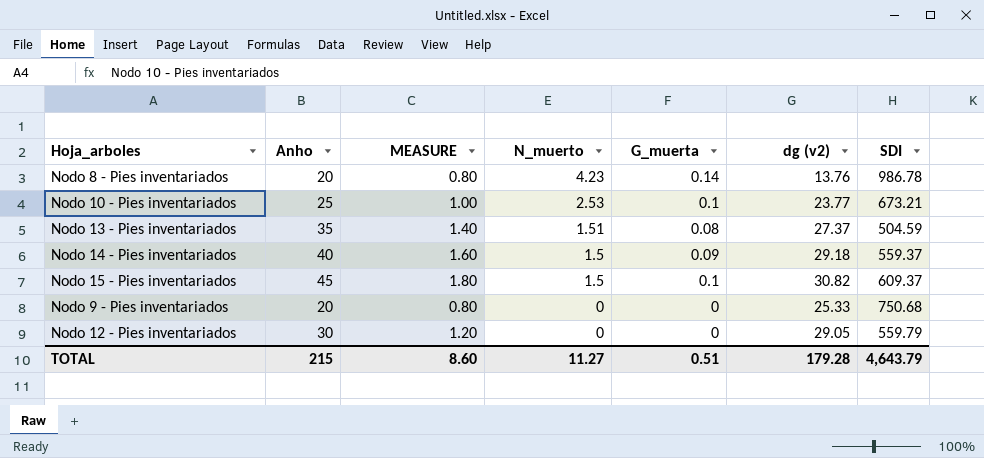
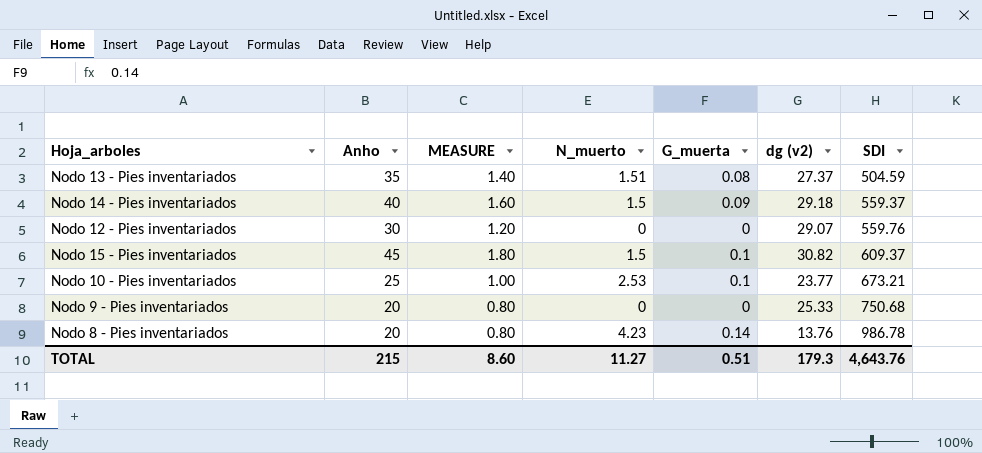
row order: N_muerto descending -> SDI ascending
Nodo 12 - Pies inventariados | dg (v2): 29.05 -> 29.07
Nodo 12 - Pies inventariados | SDI: 559.79 -> 559.76
TOTAL | dg (v2): 179.28 -> 179.3
TOTAL | SDI: 4,643.79 -> 4,643.76

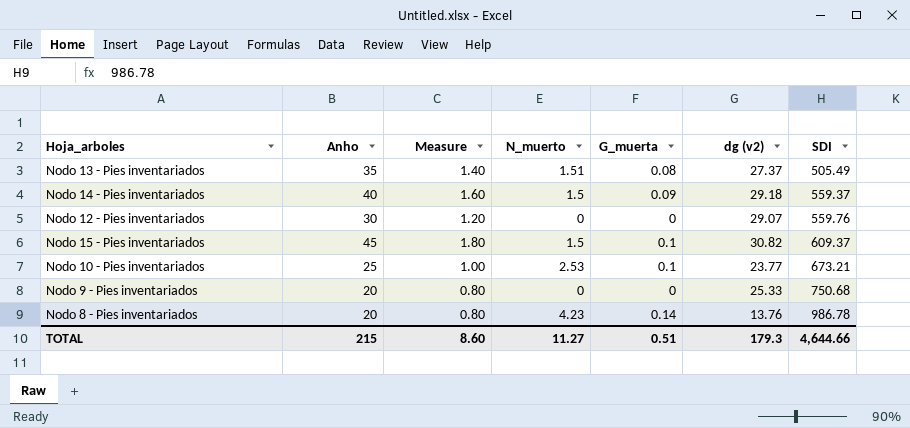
column name: MEASURE -> Measure
Nodo 13 - Pies inventariados | SDI: 504.59 -> 505.49
TOTAL | SDI: 4,643.76 -> 4,644.66

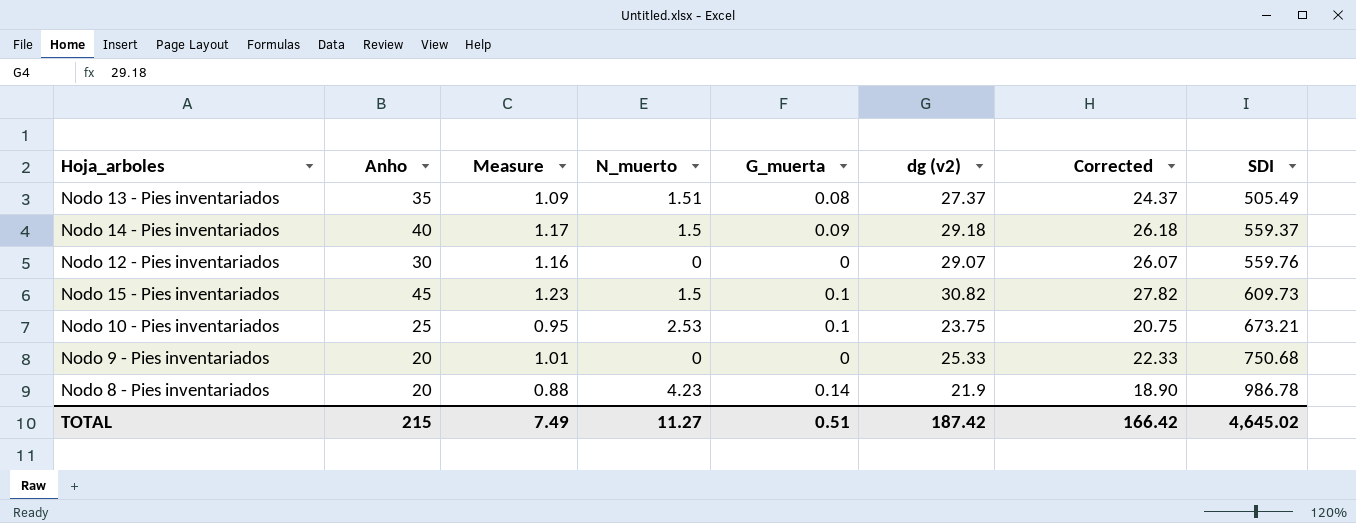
column Measure | formula: [Anho] * 0.04 -> [dg (v2)] * 0.04
column Corrected | formula: none -> [dg (v2)] - 3
Nodo 15 - Pies inventariados | SDI: 609.37 -> 609.73
Nodo 10 - Pies inventariados | dg (v2): 23.77 -> 23.75
Nodo 8 - Pies inventariados | dg (v2): 13.76 -> 21.9
TOTAL | Measure: 8.60 -> 7.49
TOTAL | dg (v2): 179.3 -> 187.42
TOTAL | SDI: 4,644.66 -> 4,645.02

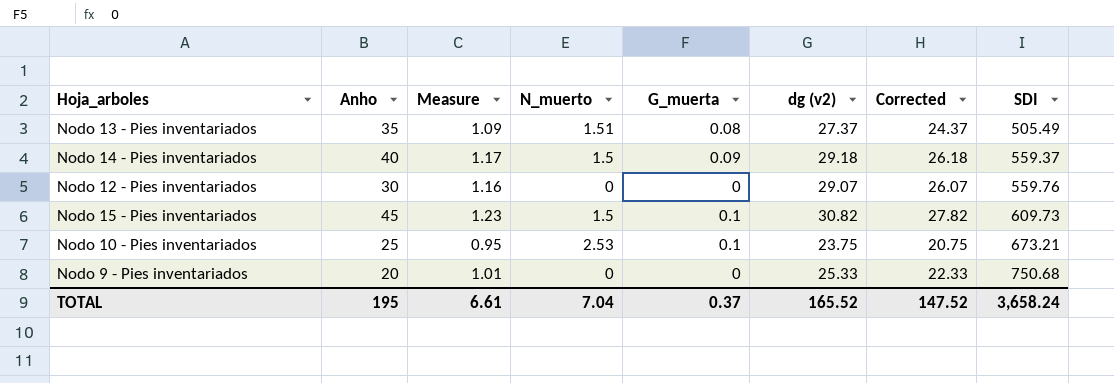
row Nodo 8 - Pies inventariados: 20 | 0.88 | 4.23 | 0.14 | 21.9 | 18.90 | 986.78 -> none
TOTAL | Anho: 215 -> 195
TOTAL | Measure: 7.49 -> 6.61
TOTAL | N_muerto: 11.27 -> 7.04
TOTAL | G_muerta: 0.51 -> 0.37
TOTAL | dg (v2): 187.42 -> 165.52
TOTAL | Corrected: 166.42 -> 147.52
TOTAL | SDI: 4,645.02 -> 3,658.24

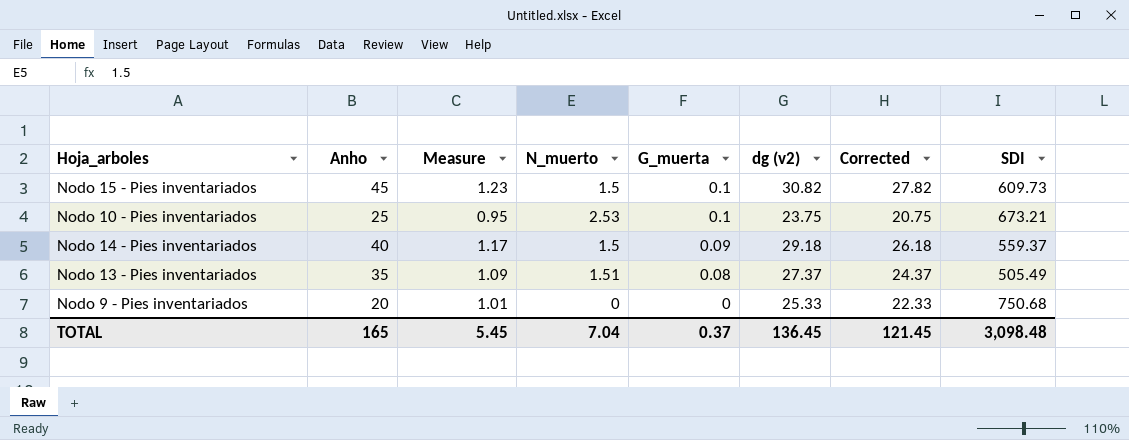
row order: SDI ascending -> G_muerta descending
row Nodo 12 - Pies inventariados: 30 | 1.16 | 0 | 0 | 29.07 | 26.07 | 559.76 -> none
TOTAL | Anho: 195 -> 165
TOTAL | Measure: 6.61 -> 5.45
TOTAL | dg (v2): 165.52 -> 136.45
TOTAL | Corrected: 147.52 -> 121.45
TOTAL | SDI: 3,658.24 -> 3,098.48

